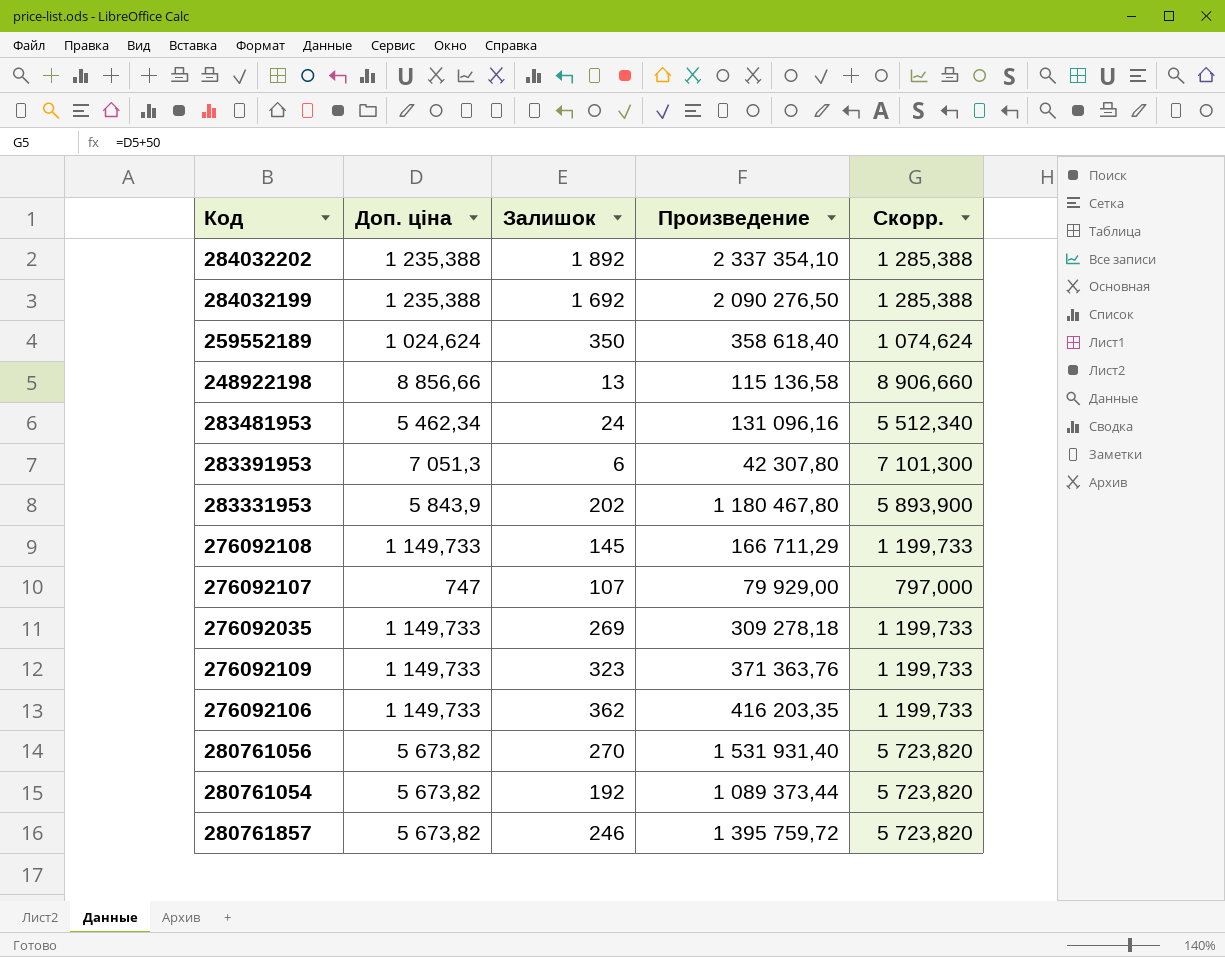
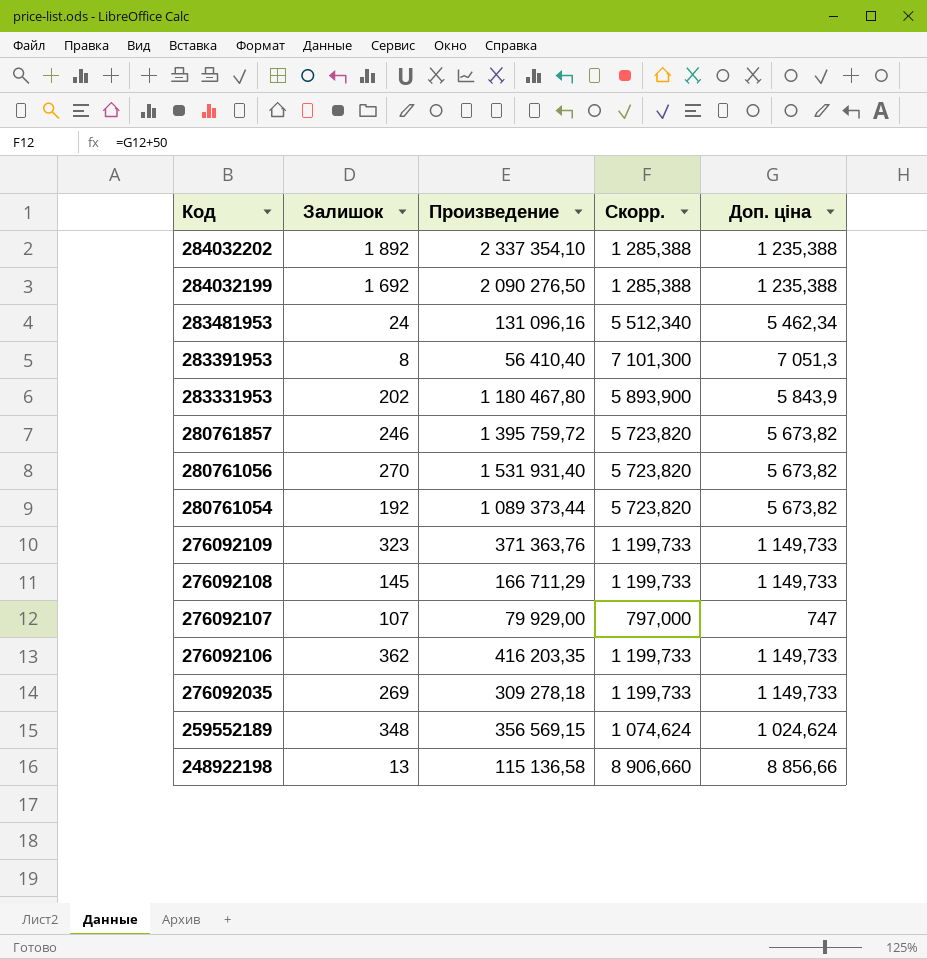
row order: none -> Код descending
column Доп. ціна | position: 2 -> 5
283391953 | Залишок: 6 -> 8
283391953 | Произведение: 42 307,80 -> 56 410,40
259552189 | Залишок: 350 -> 348
259552189 | Произведение: 358 618,40 -> 356 569,15

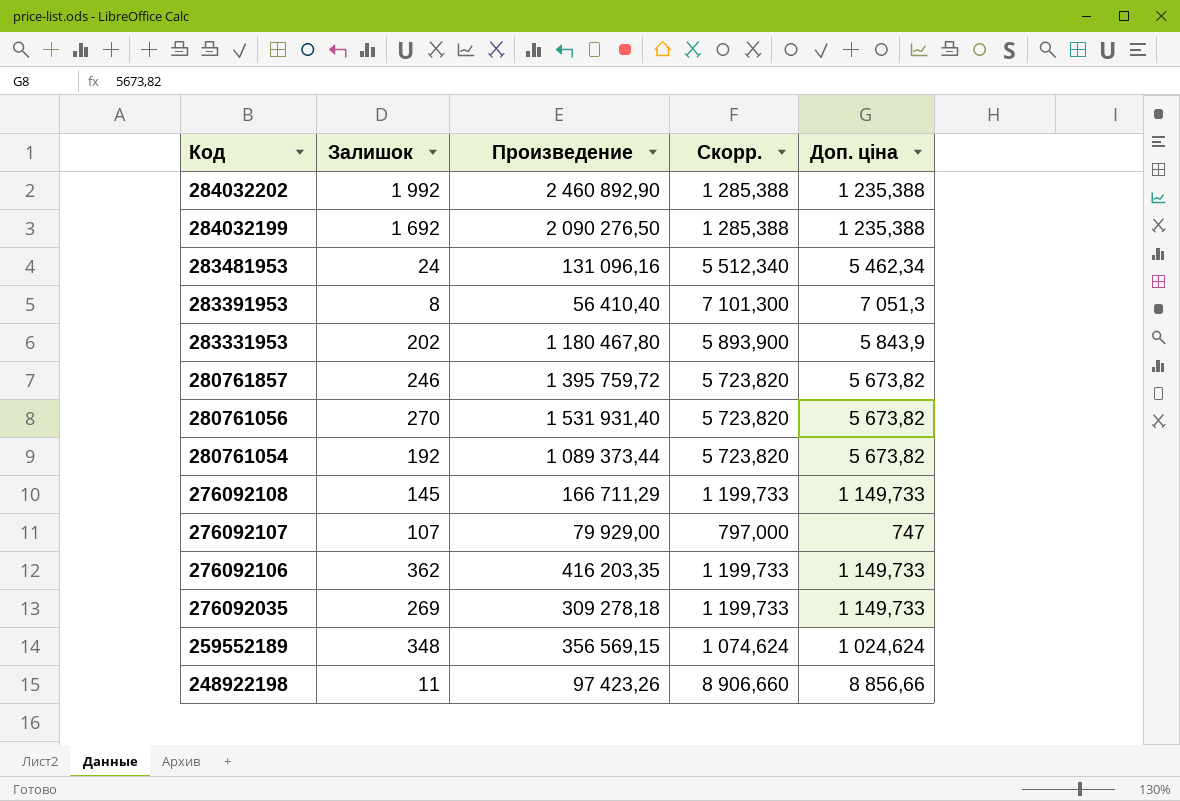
row 276092109: 323 | 371 363,76 | 1 199,733 | 1 149,733 -> none
284032202 | Залишок: 1 892 -> 1 992
284032202 | Произведение: 2 337 354,10 -> 2 460 892,90
248922198 | Залишок: 13 -> 11
248922198 | Произведение: 115 136,58 -> 97 423,26

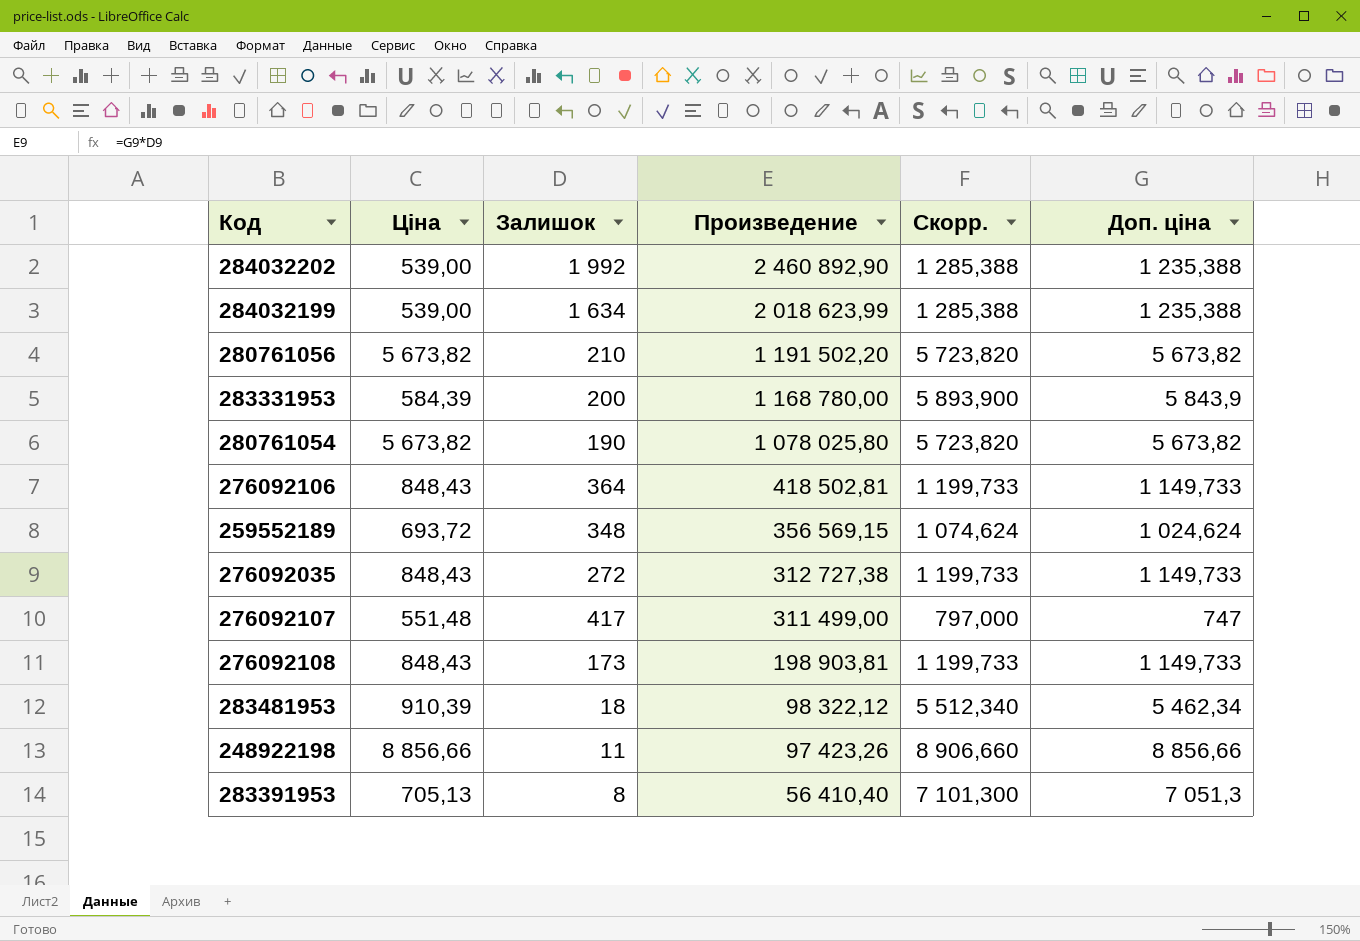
row order: Код descending -> Произведение descending
column Ціна | position: none -> 2
row 280761857: 246 | 1 395 759,72 | 5 723,820 | 5 673,82 -> none
284032199 | Залишок: 1 692 -> 1 634
284032199 | Произведение: 2 090 276,50 -> 2 018 623,99
280761056 | Залишок: 270 -> 210
280761056 | Произведение: 1 531 931,40 -> 1 191 502,20
283331953 | Залишок: 202 -> 200
283331953 | Произведение: 1 180 467,80 -> 1 168 780,00
280761054 | Залишок: 192 -> 190
280761054 | Произведение: 1 089 373,44 -> 1 078 025,80
276092106 | Залишок: 362 -> 364
276092106 | Произведение: 416 203,35 -> 418 502,81
276092035 | Залишок: 269 -> 272
276092035 | Произведение: 309 278,18 -> 312 727,38
276092107 | Залишок: 107 -> 417
276092107 | Произведение: 79 929,00 -> 311 499,00
276092108 | Залишок: 145 -> 173
276092108 | Произведение: 166 711,29 -> 198 903,81
283481953 | Залишок: 24 -> 18
283481953 | Произведение: 131 096,16 -> 98 322,12

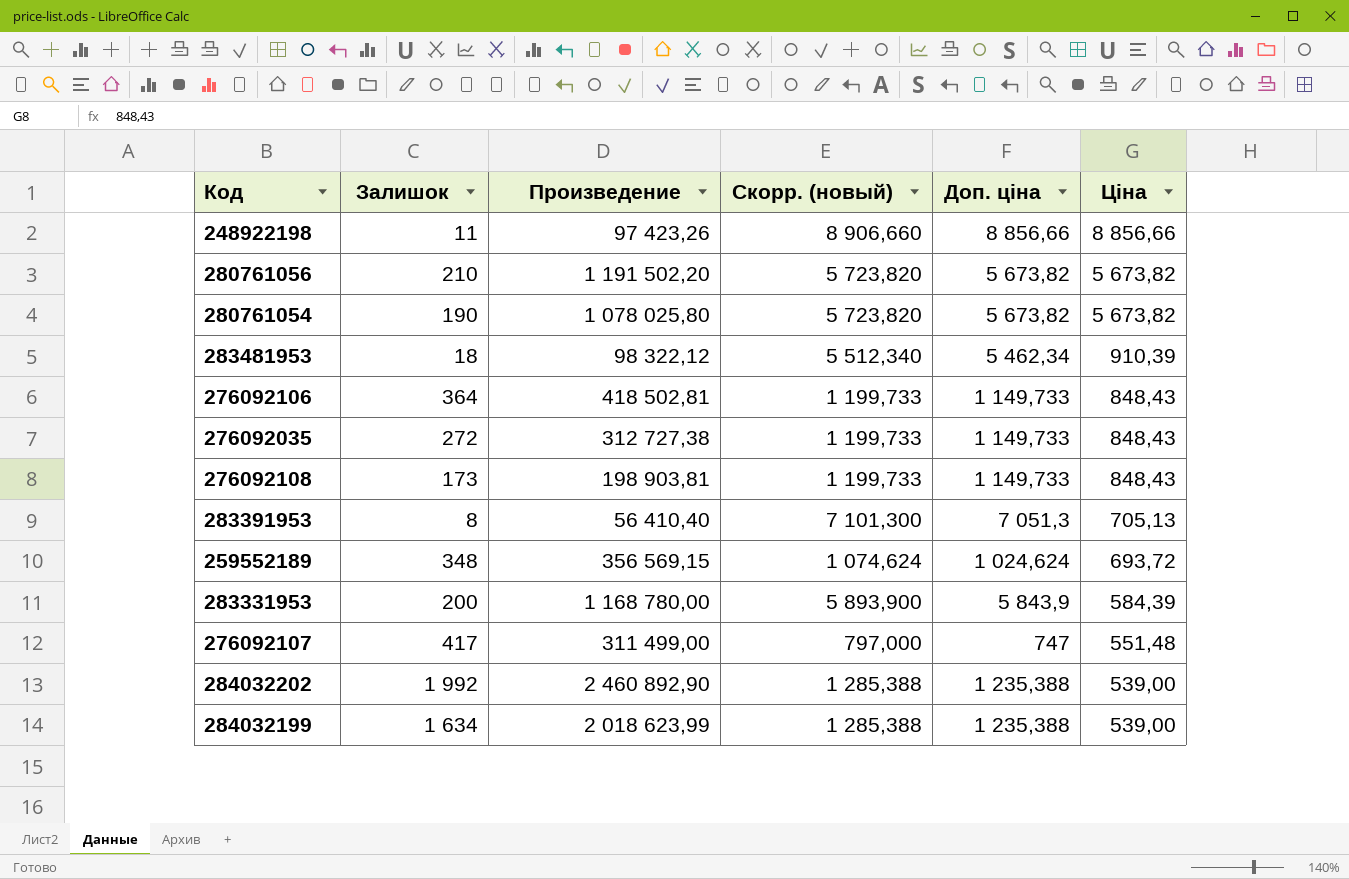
row order: Произведение descending -> Ціна descending
column name: Скорр. -> Скорр. (новый)
column Ціна | position: 2 -> 6

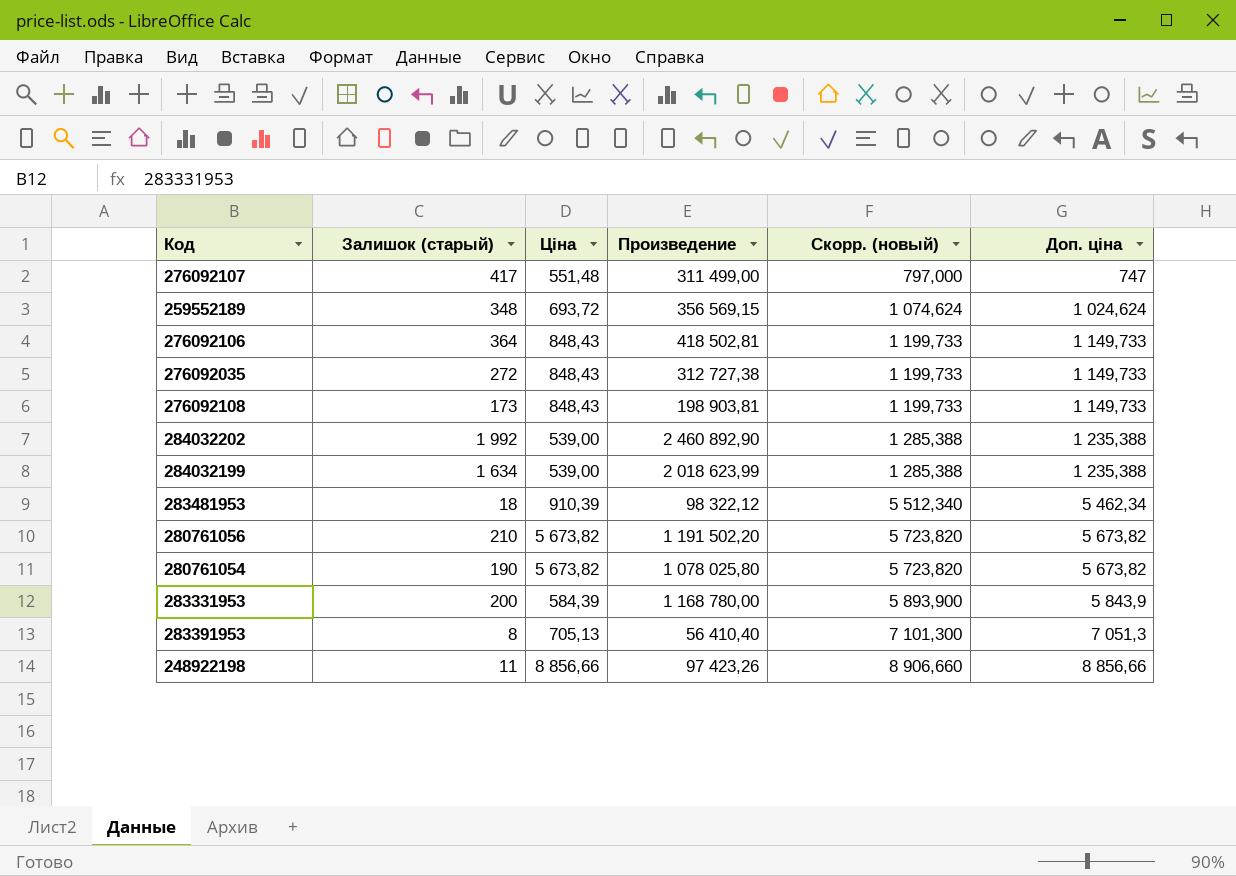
row order: Ціна descending -> Скорр. (новый) ascending
column name: Залишок -> Залишок (старый)
column Ціна | position: 6 -> 3

